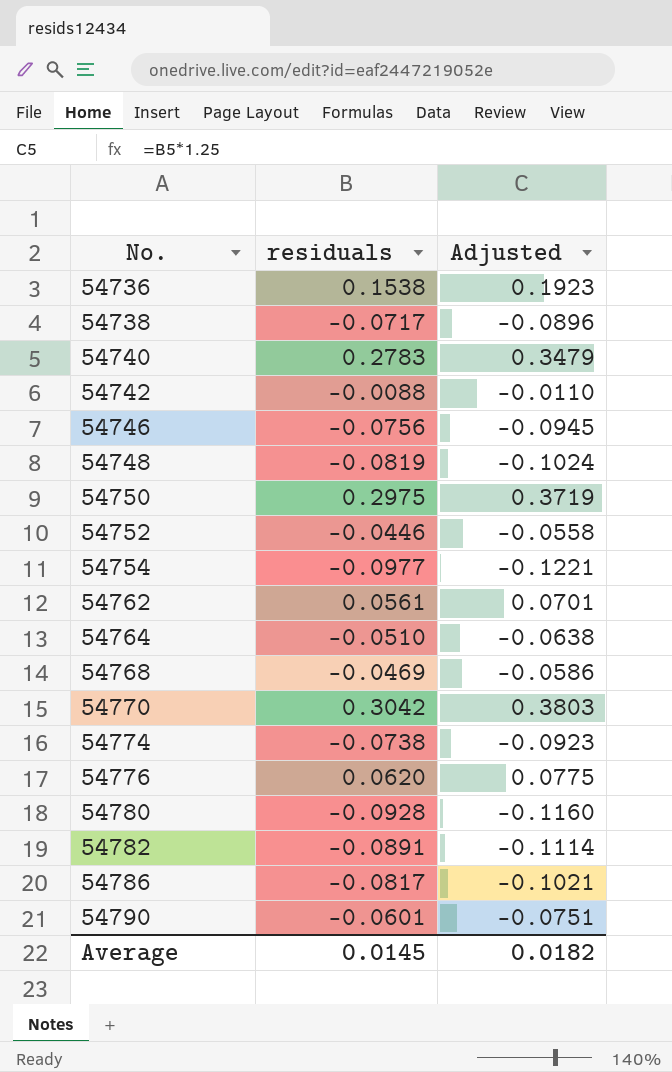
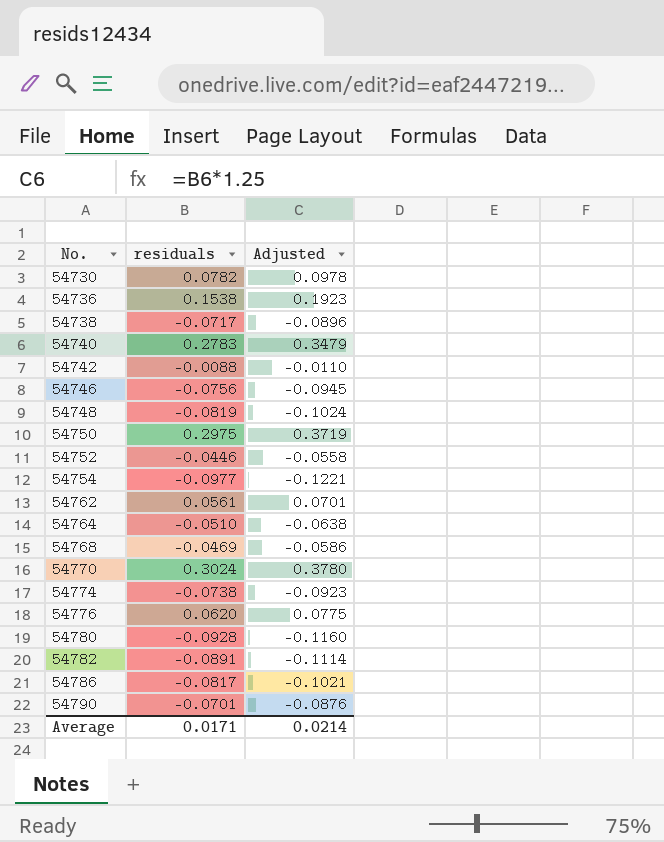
row 54730: none -> 0.0782 | 0.0978
54770 | residuals: 0.3042 -> 0.3024
54770 | Adjusted: 0.3803 -> 0.3780
54790 | residuals: -0.0601 -> -0.0701
54790 | Adjusted: -0.0751 -> -0.0876
Average | residuals: 0.0145 -> 0.0171
Average | Adjusted: 0.0182 -> 0.0214

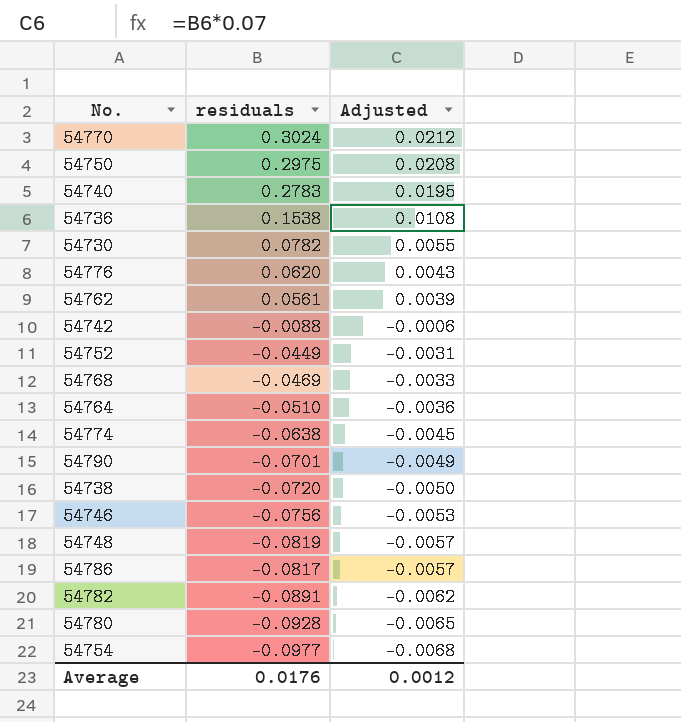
row order: No. ascending -> Adjusted descending
column Adjusted | formula: [residuals] * 1.25 -> [residuals] * 0.07
54752 | residuals: -0.0446 -> -0.0449
54774 | residuals: -0.0738 -> -0.0638
54738 | residuals: -0.0717 -> -0.0720
Average | residuals: 0.0171 -> 0.0176
Average | Adjusted: 0.0214 -> 0.0012

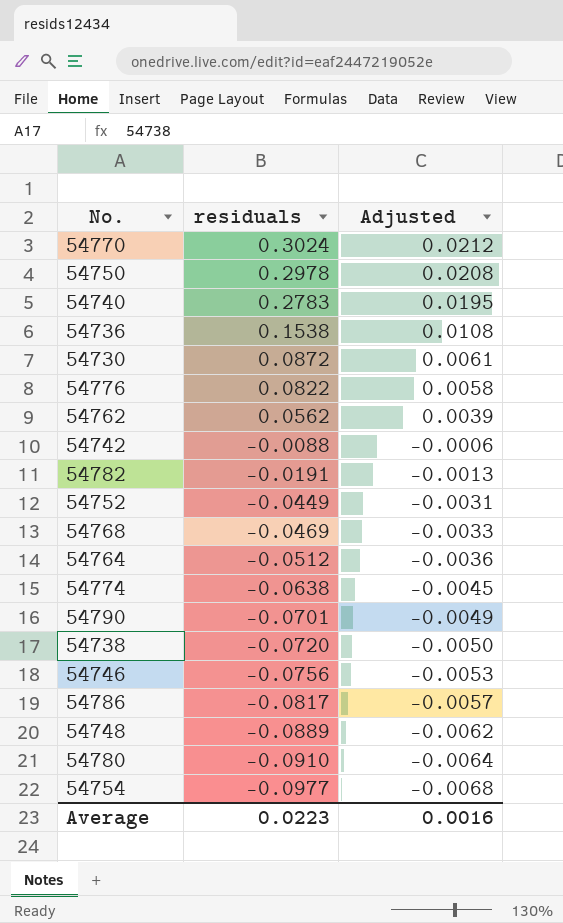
row order: Adjusted descending -> residuals descending
54750 | residuals: 0.2975 -> 0.2978
54730 | residuals: 0.0782 -> 0.0872
54730 | Adjusted: 0.0055 -> 0.0061
54776 | residuals: 0.0620 -> 0.0822
54776 | Adjusted: 0.0043 -> 0.0058
54762 | residuals: 0.0561 -> 0.0562
54782 | residuals: -0.0891 -> -0.0191
54782 | Adjusted: -0.0062 -> -0.0013
54764 | residuals: -0.0510 -> -0.0512
54748 | residuals: -0.0819 -> -0.0889
54748 | Adjusted: -0.0057 -> -0.0062
54780 | residuals: -0.0928 -> -0.0910
54780 | Adjusted: -0.0065 -> -0.0064
Average | residuals: 0.0176 -> 0.0223
Average | Adjusted: 0.0012 -> 0.0016

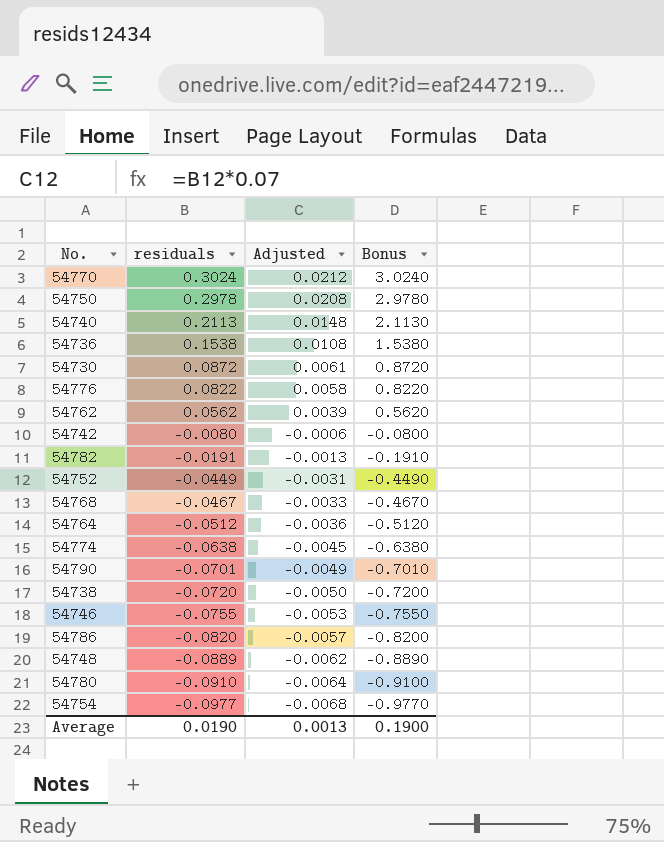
column Bonus | formula: none -> [residuals] * 10
54740 | residuals: 0.2783 -> 0.2113
54740 | Adjusted: 0.0195 -> 0.0148
54742 | residuals: -0.0088 -> -0.0080
54768 | residuals: -0.0469 -> -0.0467
54746 | residuals: -0.0756 -> -0.0755
54786 | residuals: -0.0817 -> -0.0820
Average | residuals: 0.0223 -> 0.0190
Average | Adjusted: 0.0016 -> 0.0013

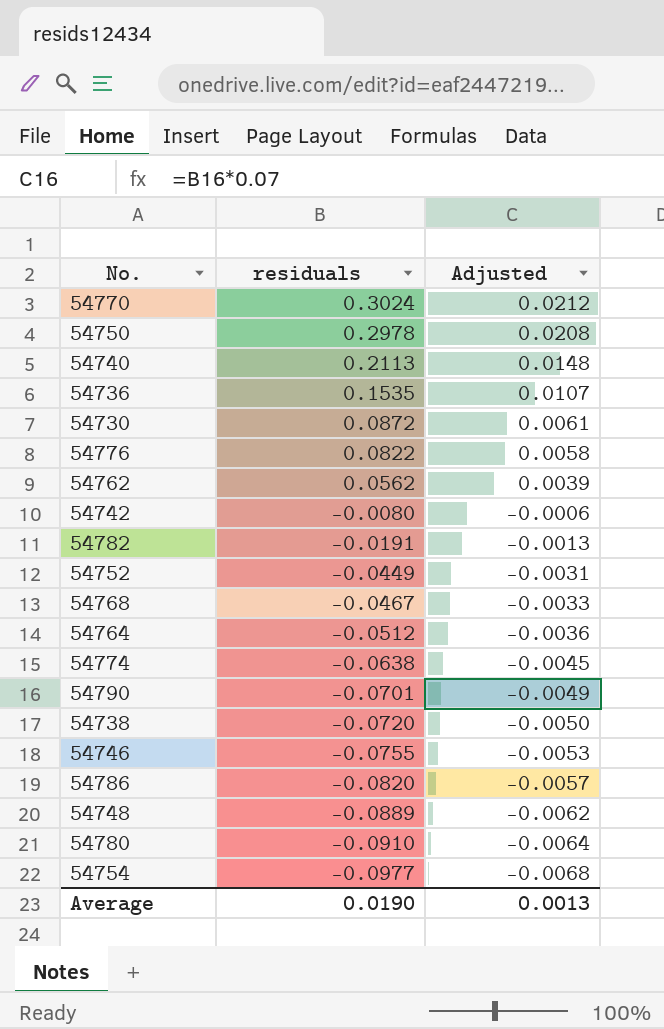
column Bonus | formula: [residuals] * 10 -> none
54736 | residuals: 0.1538 -> 0.1535
54736 | Adjusted: 0.0108 -> 0.0107

